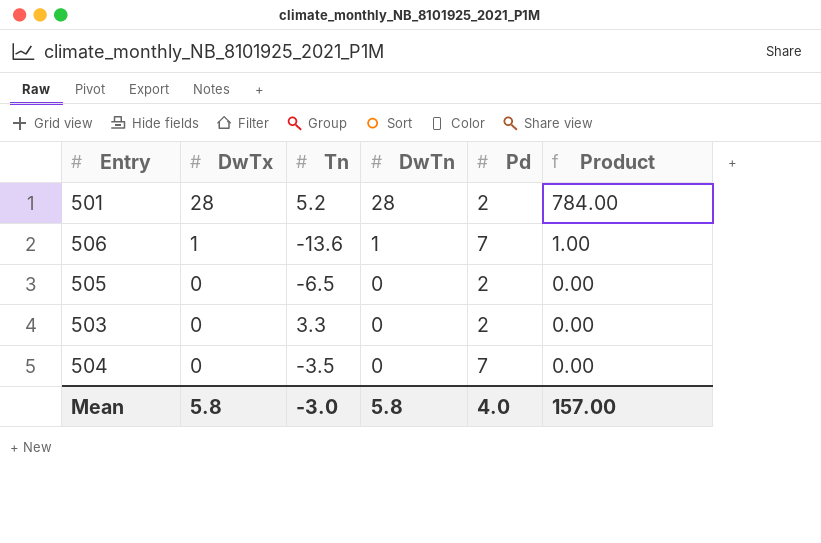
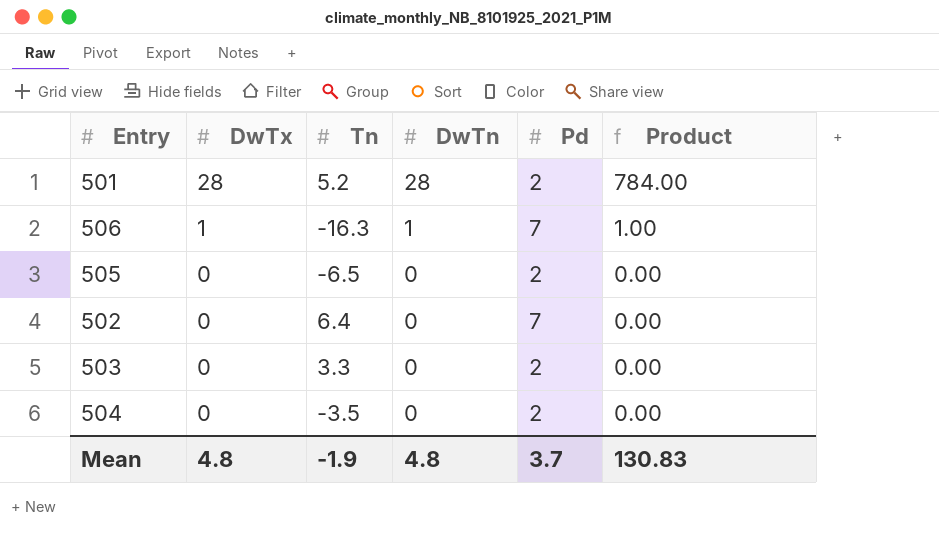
506 | Tn: -13.6 -> -16.3
row 502: none -> 0 | 6.4 | 0 | 7 | 0.00
504 | Pd: 7 -> 2
Mean | DwTx: 5.8 -> 4.8
Mean | Tn: -3.0 -> -1.9
Mean | DwTn: 5.8 -> 4.8
Mean | Pd: 4.0 -> 3.7
Mean | Product: 157.00 -> 130.83

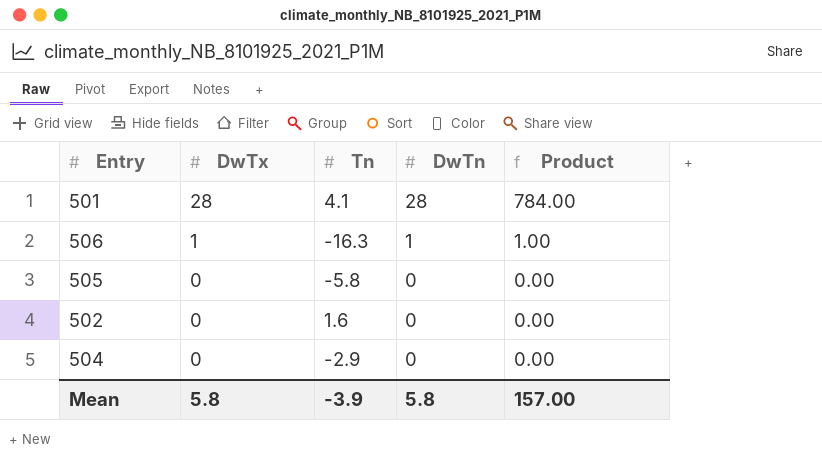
column Pd | position: 5 -> none
row 503: 0 | 3.3 | 0 | 2 | 0.00 -> none
501 | Tn: 5.2 -> 4.1
505 | Tn: -6.5 -> -5.8
502 | Tn: 6.4 -> 1.6
504 | Tn: -3.5 -> -2.9
Mean | DwTx: 4.8 -> 5.8
Mean | Tn: -1.9 -> -3.9
Mean | DwTn: 4.8 -> 5.8
Mean | Product: 130.83 -> 157.00

